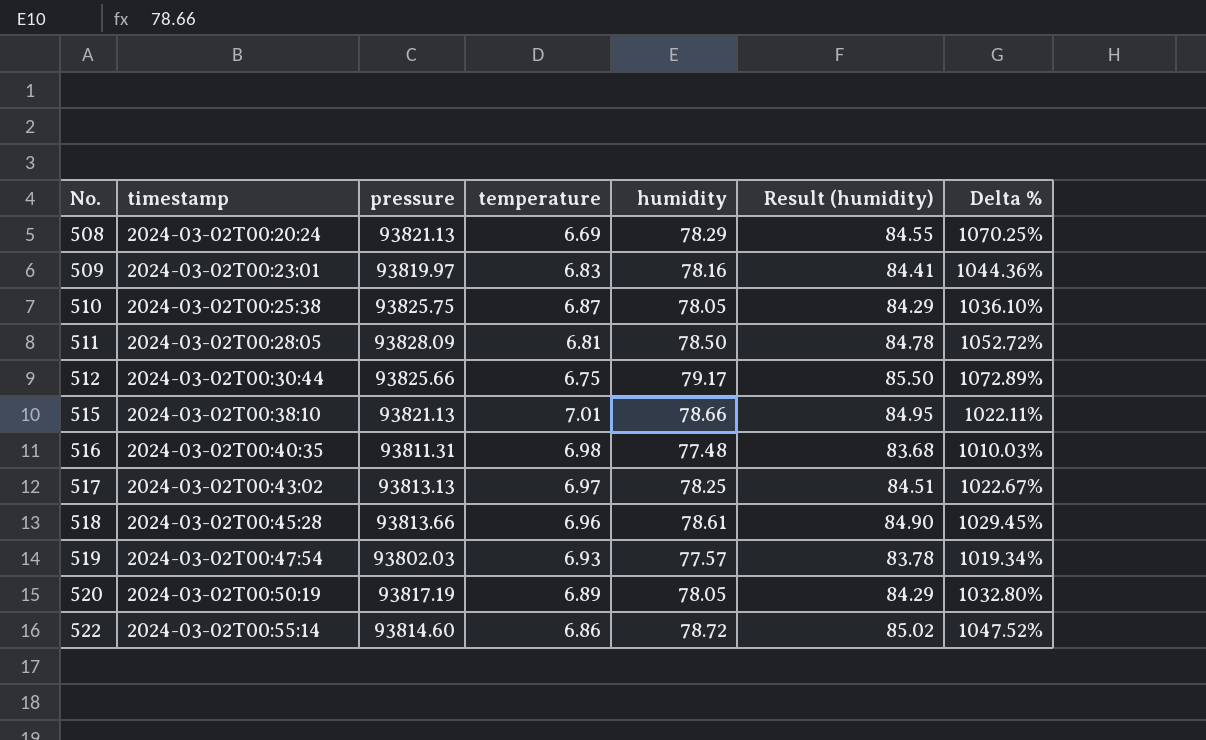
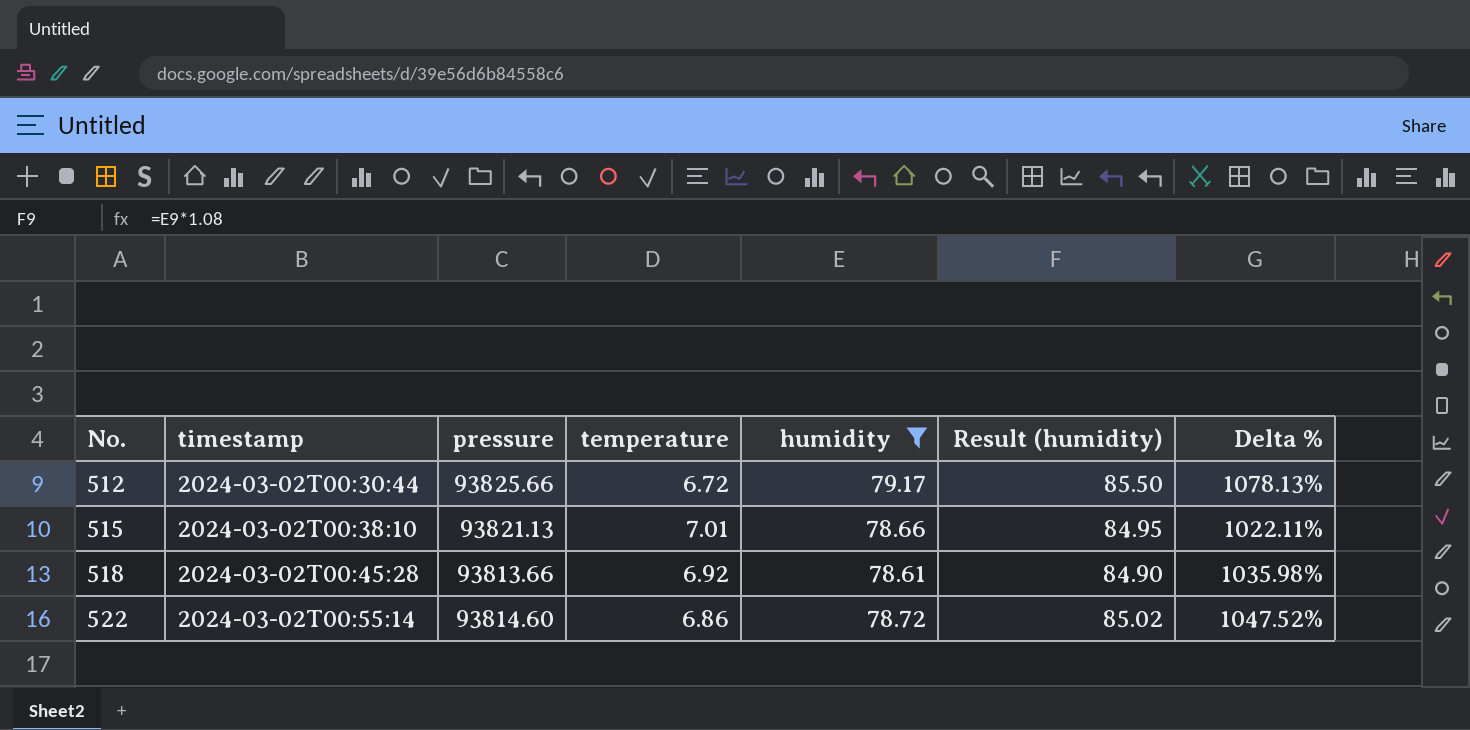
filter: none -> humidity >= 78.61
512 | temperature: 6.75 -> 6.72
512 | Delta %: 1072.89% -> 1078.13%
518 | temperature: 6.96 -> 6.92
518 | Delta %: 1029.45% -> 1035.98%

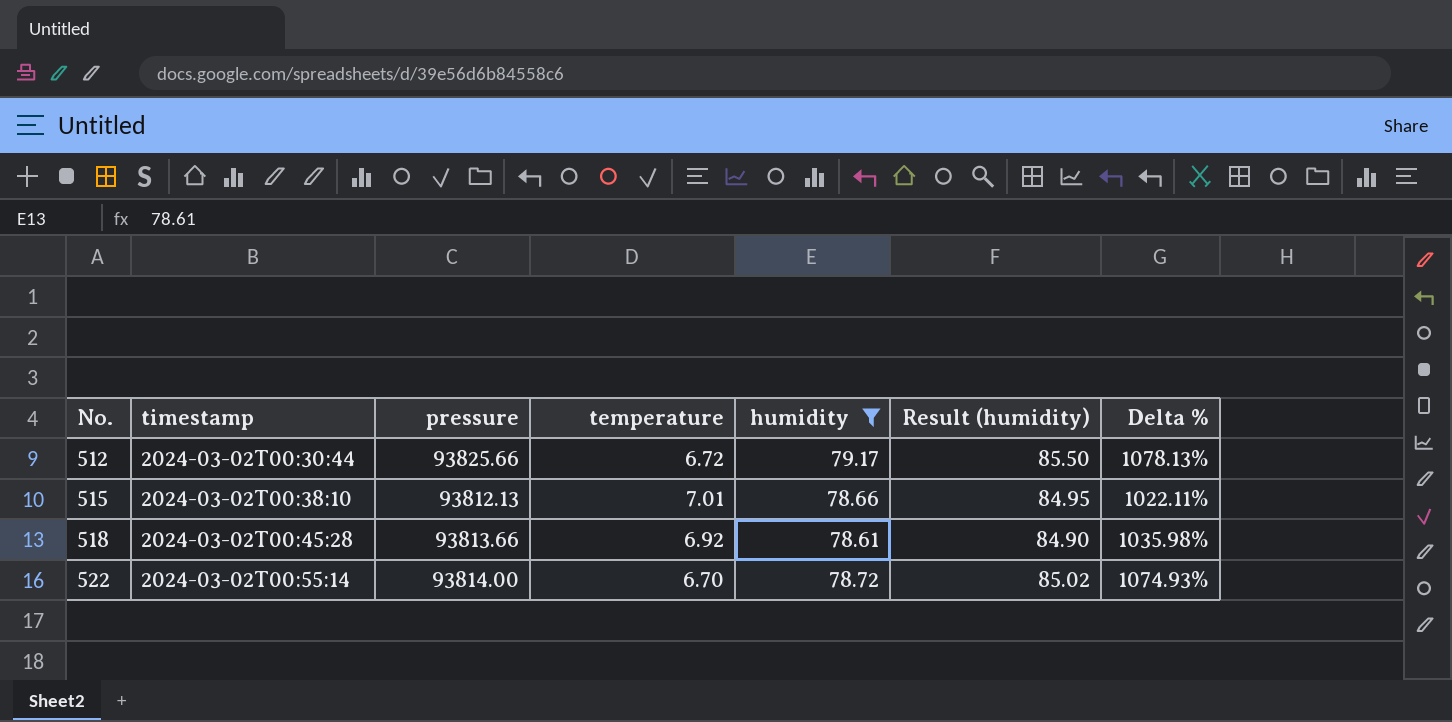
515 | pressure: 93821.13 -> 93812.13
522 | pressure: 93814.60 -> 93814.00
522 | temperature: 6.86 -> 6.70
522 | Delta %: 1047.52% -> 1074.93%

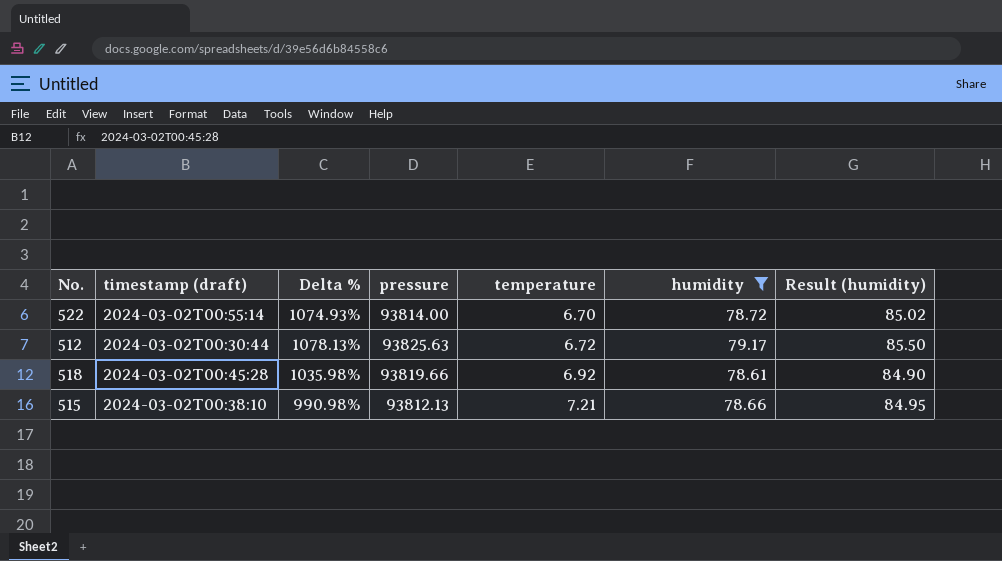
row order: No. ascending -> temperature ascending
column name: timestamp -> timestamp (draft)
column Delta % | position: 7 -> 3
512 | pressure: 93825.66 -> 93825.63
518 | pressure: 93813.66 -> 93819.66
515 | Delta %: 1022.11% -> 990.98%
515 | temperature: 7.01 -> 7.21

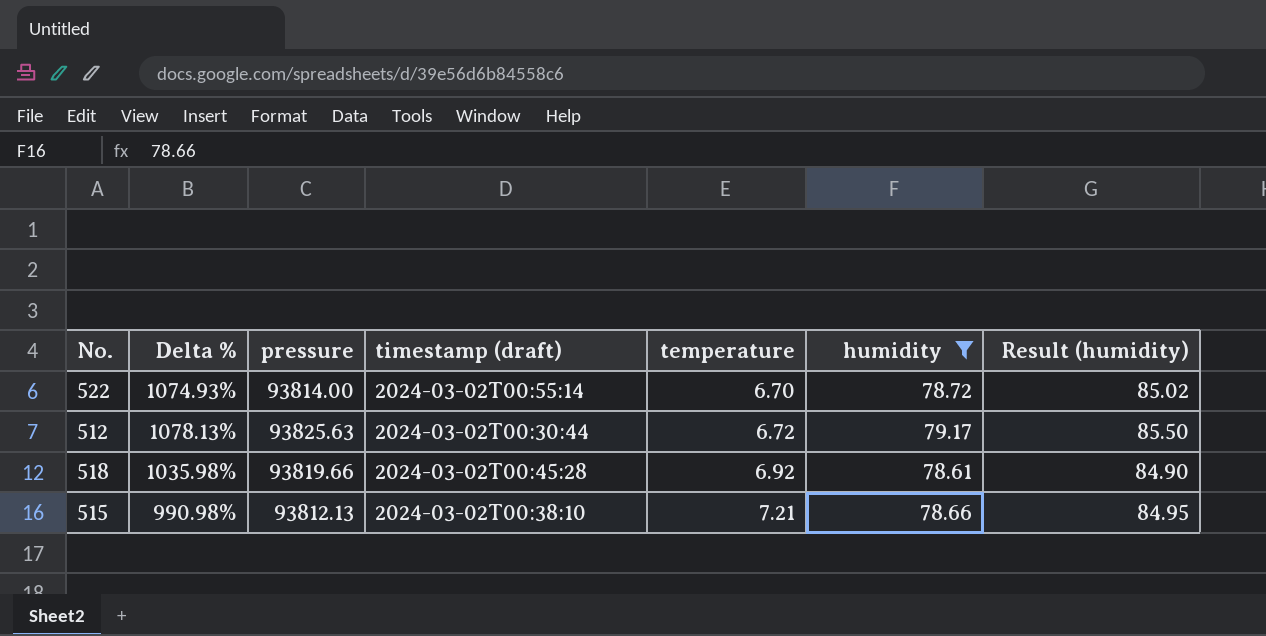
column timestamp (draft) | position: 2 -> 4

